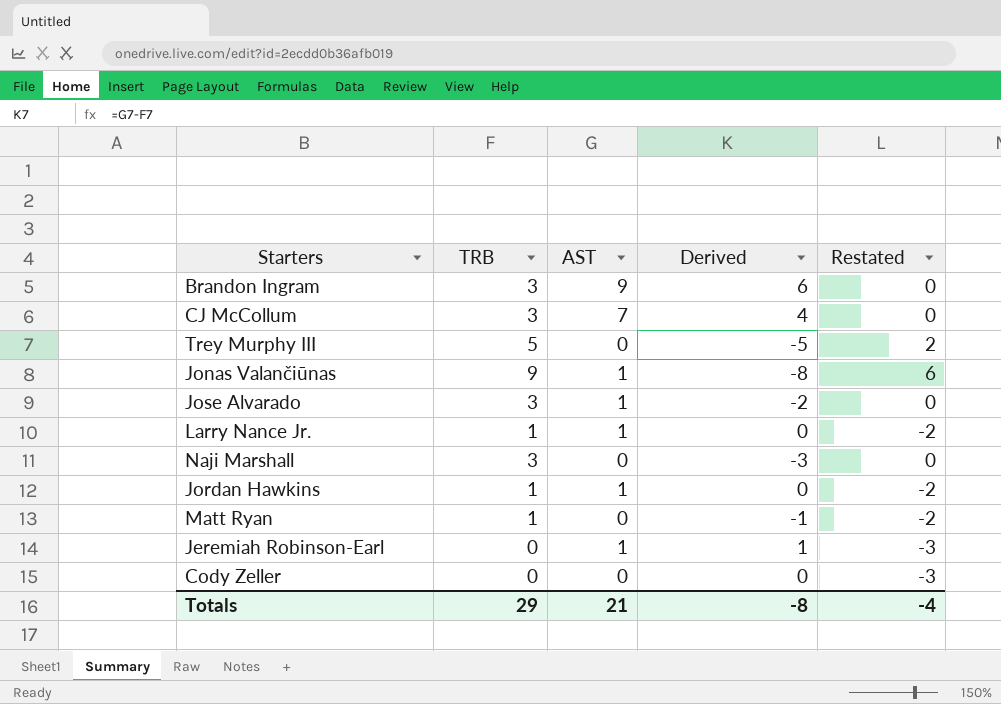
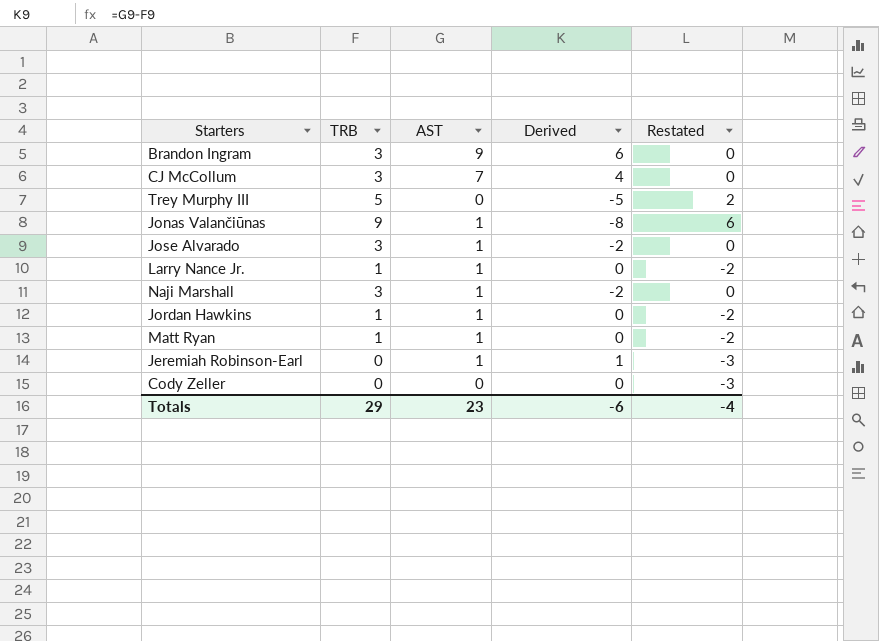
Naji Marshall | AST: 0 -> 1
Naji Marshall | Derived: -3 -> -2
Matt Ryan | AST: 0 -> 1
Matt Ryan | Derived: -1 -> 0
Totals | AST: 21 -> 23
Totals | Derived: -8 -> -6

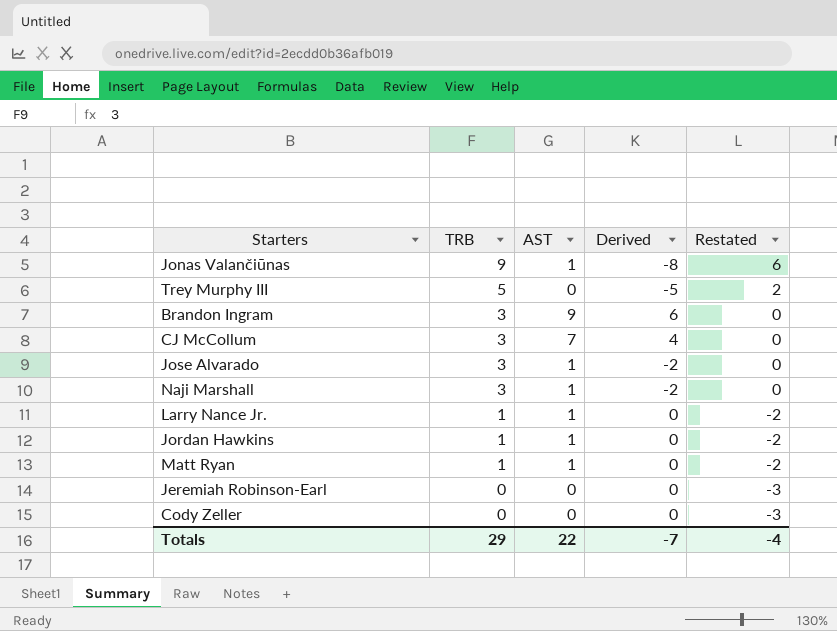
row order: none -> TRB descending
Jeremiah Robinson-Earl | AST: 1 -> 0
Jeremiah Robinson-Earl | Derived: 1 -> 0
Totals | AST: 23 -> 22
Totals | Derived: -6 -> -7

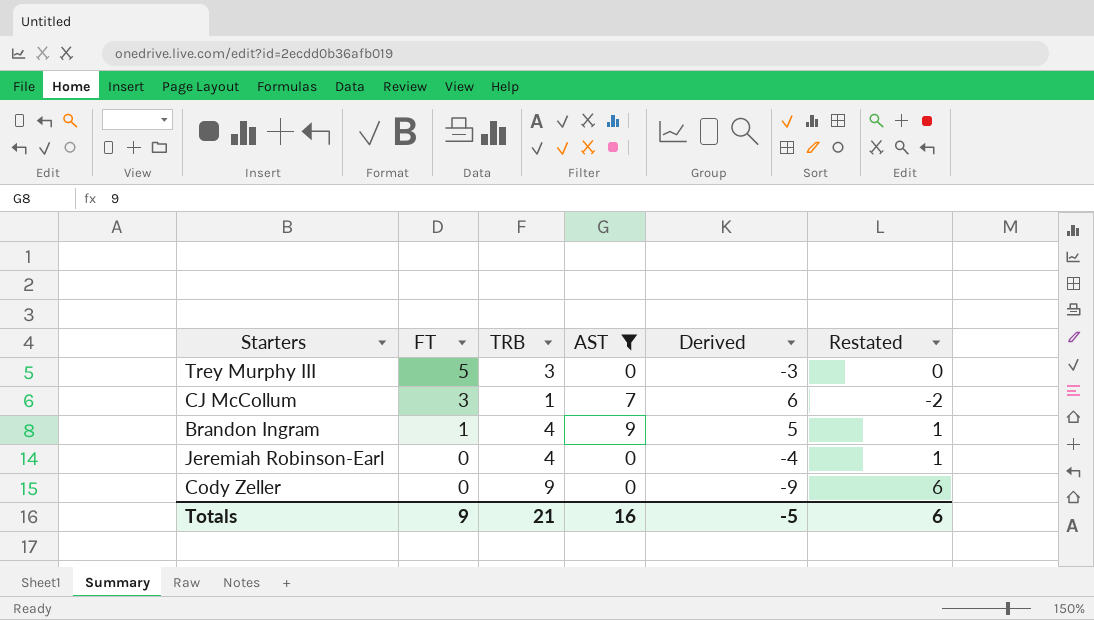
filter: none -> AST != 1
row order: TRB descending -> FT descending
column FT | position: none -> 2
Trey Murphy III | TRB: 5 -> 3
Trey Murphy III | Derived: -5 -> -3
Trey Murphy III | Restated: 2 -> 0
CJ McCollum | TRB: 3 -> 1
CJ McCollum | Derived: 4 -> 6
CJ McCollum | Restated: 0 -> -2
Brandon Ingram | TRB: 3 -> 4
Brandon Ingram | Derived: 6 -> 5
Brandon Ingram | Restated: 0 -> 1
Jeremiah Robinson-Earl | TRB: 0 -> 4
Jeremiah Robinson-Earl | Derived: 0 -> -4
Jeremiah Robinson-Earl | Restated: -3 -> 1
Cody Zeller | TRB: 0 -> 9
Cody Zeller | Derived: 0 -> -9
Cody Zeller | Restated: -3 -> 6
Totals | TRB: 29 -> 21
Totals | AST: 22 -> 16
Totals | Derived: -7 -> -5
Totals | Restated: -4 -> 6

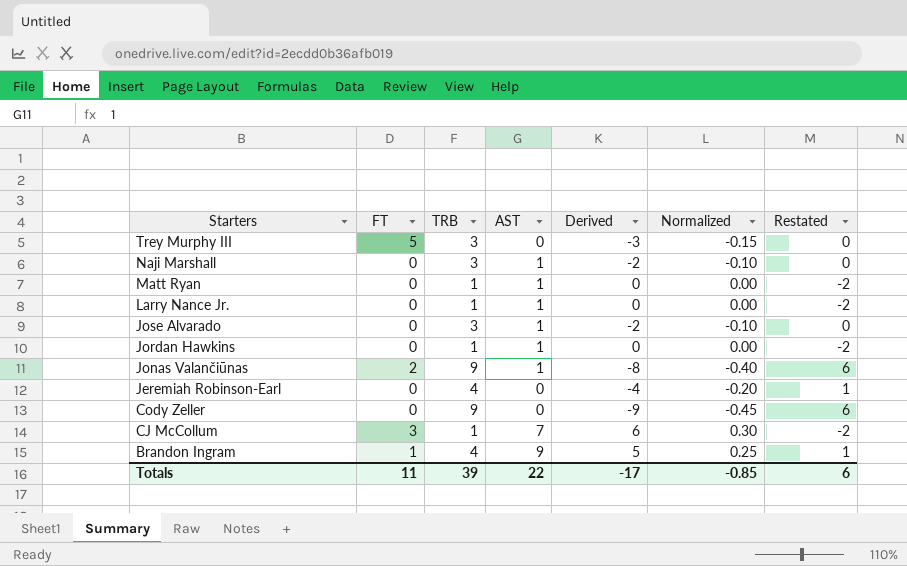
filter: AST != 1 -> none
row order: FT descending -> Starters descending
column Normalized | formula: none -> [Derived] * 0.05
Totals | FT: 9 -> 11
Totals | TRB: 21 -> 39
Totals | AST: 16 -> 22
Totals | Derived: -5 -> -17

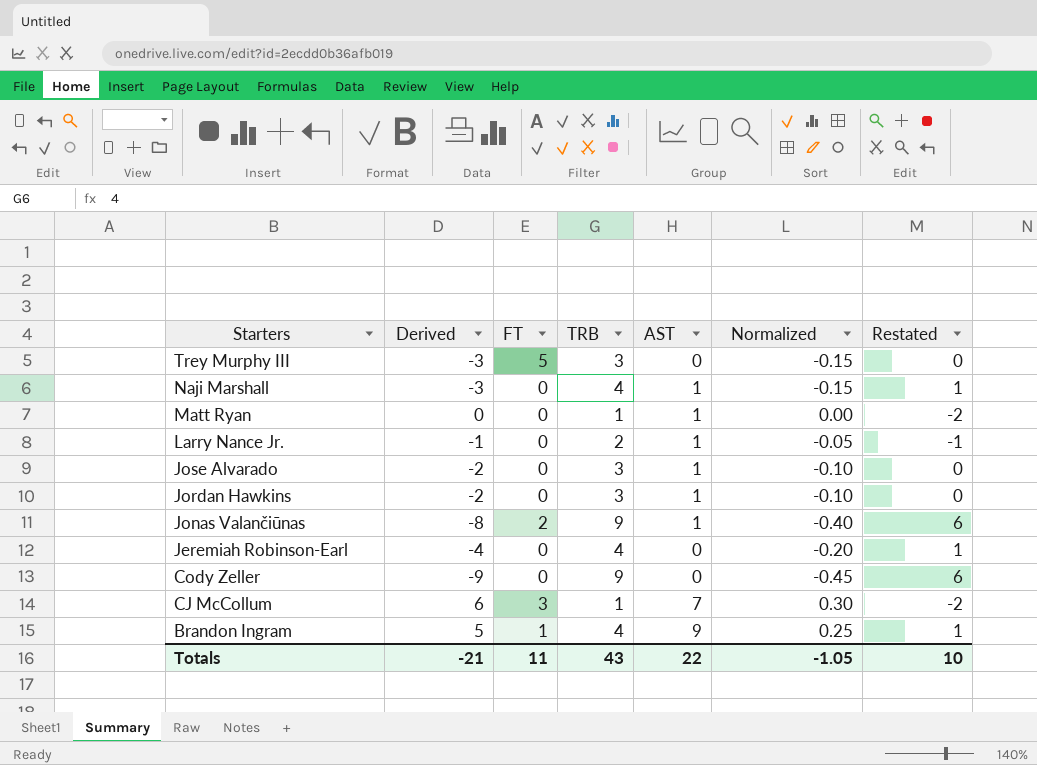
column Derived | position: 5 -> 2
Naji Marshall | Derived: -2 -> -3
Naji Marshall | TRB: 3 -> 4
Naji Marshall | Normalized: -0.10 -> -0.15
Naji Marshall | Restated: 0 -> 1
Larry Nance Jr. | Derived: 0 -> -1
Larry Nance Jr. | TRB: 1 -> 2
Larry Nance Jr. | Normalized: 0.00 -> -0.05
Larry Nance Jr. | Restated: -2 -> -1
Jordan Hawkins | Derived: 0 -> -2
Jordan Hawkins | TRB: 1 -> 3
Jordan Hawkins | Normalized: 0.00 -> -0.10
Jordan Hawkins | Restated: -2 -> 0
Totals | Derived: -17 -> -21
Totals | TRB: 39 -> 43
Totals | Normalized: -0.85 -> -1.05
Totals | Restated: 6 -> 10

